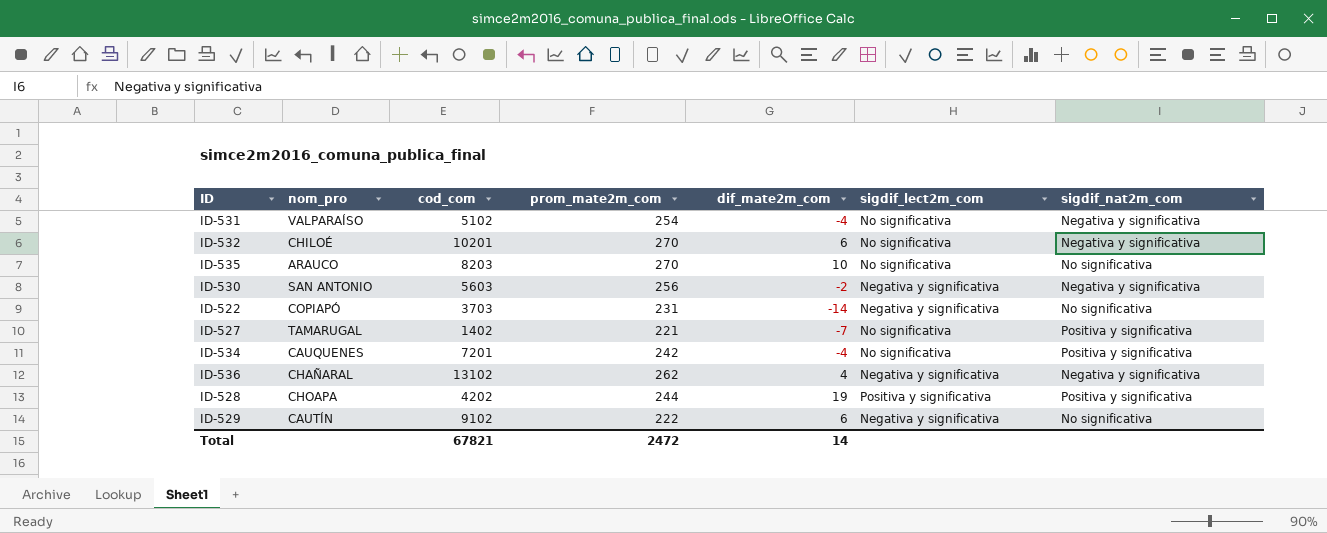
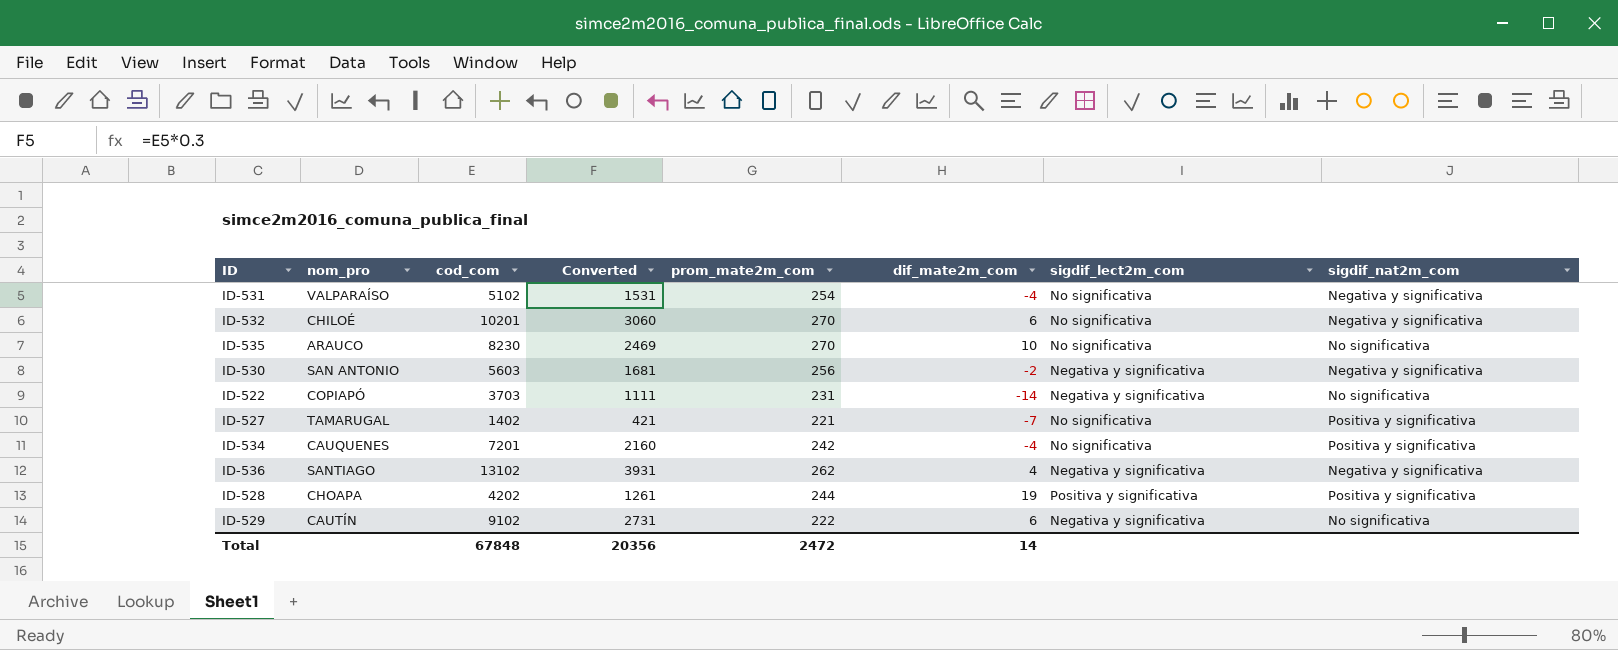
column Converted | formula: none -> [cod_com] * 0.3
ID-535 | cod_com: 8203 -> 8230
ID-536 | nom_pro: CHAÑARAL -> SANTIAGO
Total | cod_com: 67821 -> 67848

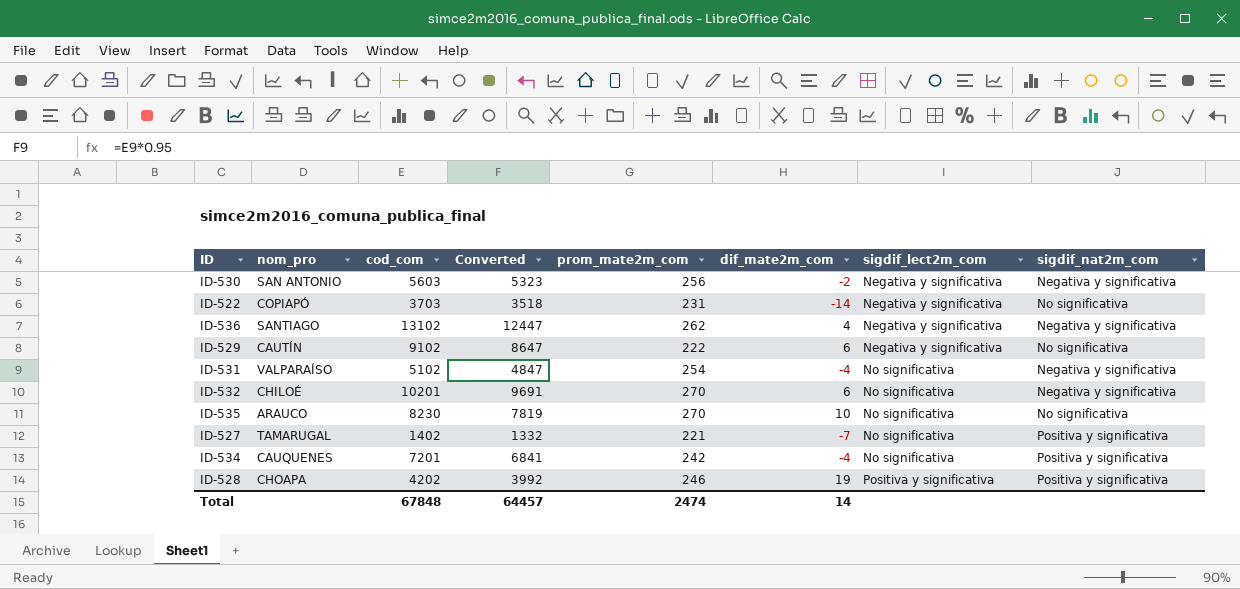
row order: none -> sigdif_lect2m_com ascending
column Converted | formula: [cod_com] * 0.3 -> [cod_com] * 0.95
ID-528 | prom_mate2m_com: 244 -> 246
Total | Converted: 20356 -> 64457
Total | prom_mate2m_com: 2472 -> 2474

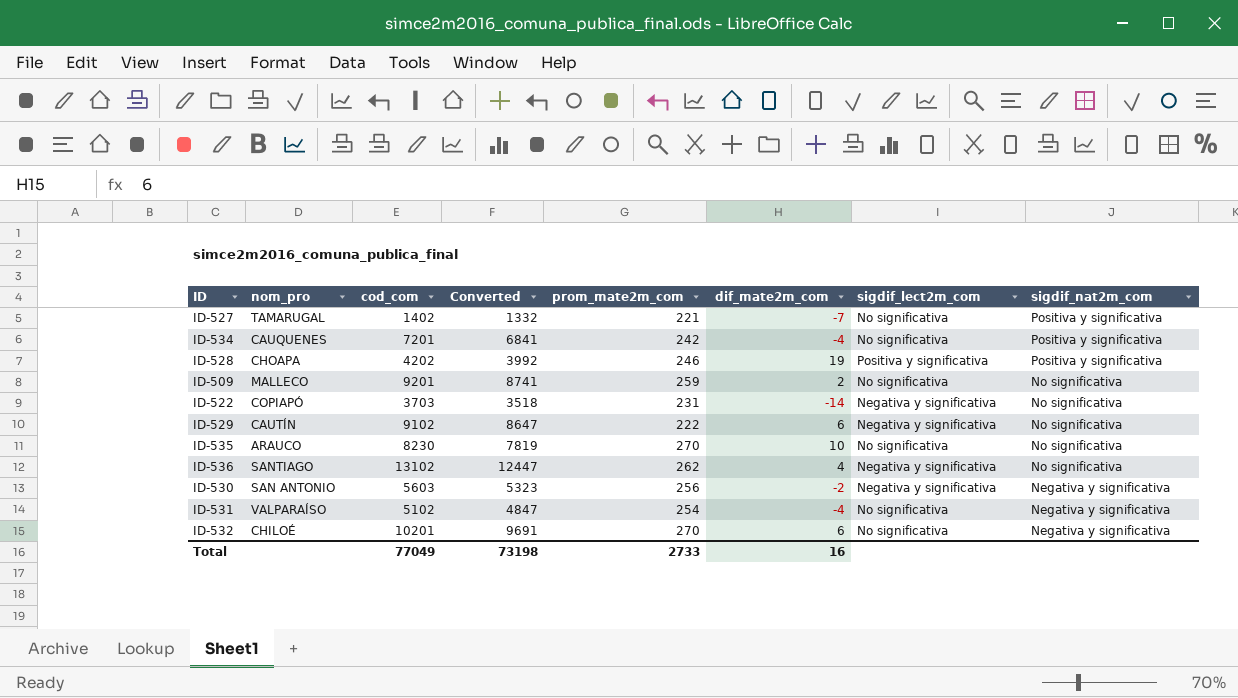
row order: sigdif_lect2m_com ascending -> sigdif_nat2m_com descending
row ID-509: none -> MALLECO | 9201 | 8741 | 259 | 2 | No significativa | No significativa
ID-536 | sigdif_nat2m_com: Negativa y significativa -> No significativa
Total | cod_com: 67848 -> 77049
Total | Converted: 64457 -> 73198
Total | prom_mate2m_com: 2474 -> 2733
Total | dif_mate2m_com: 14 -> 16

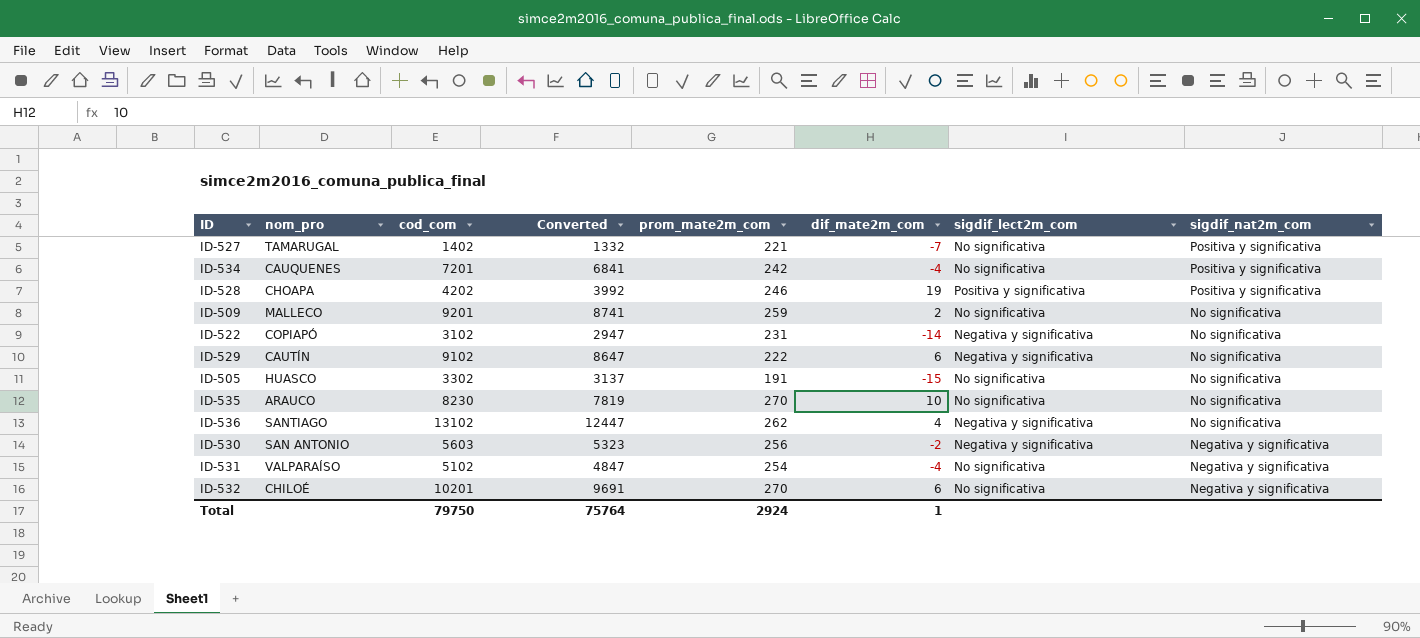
ID-522 | cod_com: 3703 -> 3102
ID-522 | Converted: 3518 -> 2947
row ID-505: none -> HUASCO | 3302 | 3137 | 191 | -15 | No significativa | No significativa
Total | cod_com: 77049 -> 79750
Total | Converted: 73198 -> 75764
Total | prom_mate2m_com: 2733 -> 2924
Total | dif_mate2m_com: 16 -> 1

